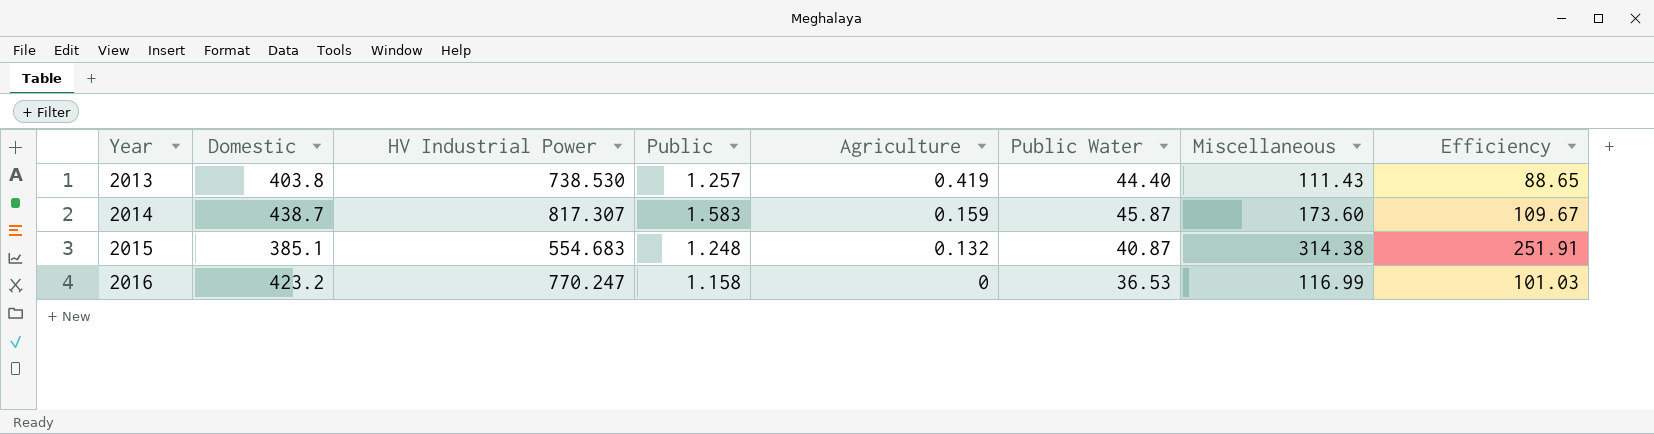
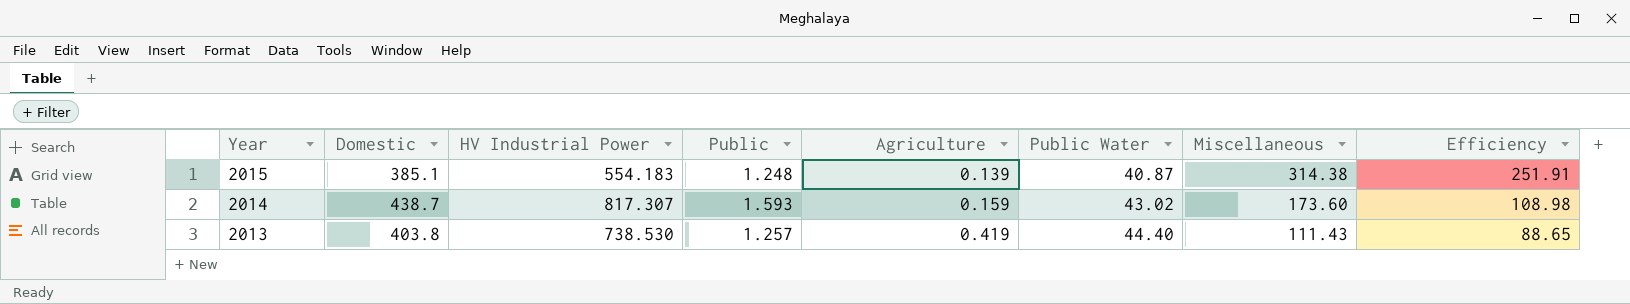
row order: Year ascending -> Year descending
row 2016: 423.2 | 770.247 | 1.158 | 0 | 36.53 | 116.99 | 101.03 -> none
2015 | HV Industrial Power: 554.683 -> 554.183
2015 | Agriculture: 0.132 -> 0.139
2014 | Public: 1.583 -> 1.593
2014 | Public Water: 45.87 -> 43.02
2014 | Efficiency: 109.67 -> 108.98

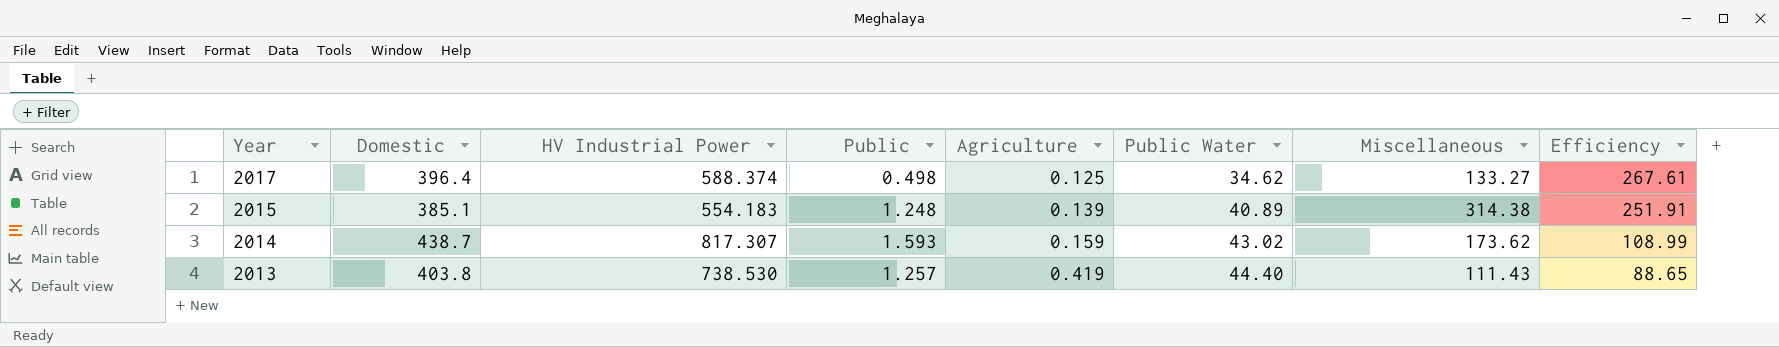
row 2017: none -> 396.4 | 588.374 | 0.498 | 0.125 | 34.62 | 133.27 | 267.61
2015 | Public Water: 40.87 -> 40.89
2014 | Miscellaneous: 173.60 -> 173.62
2014 | Efficiency: 108.98 -> 108.99

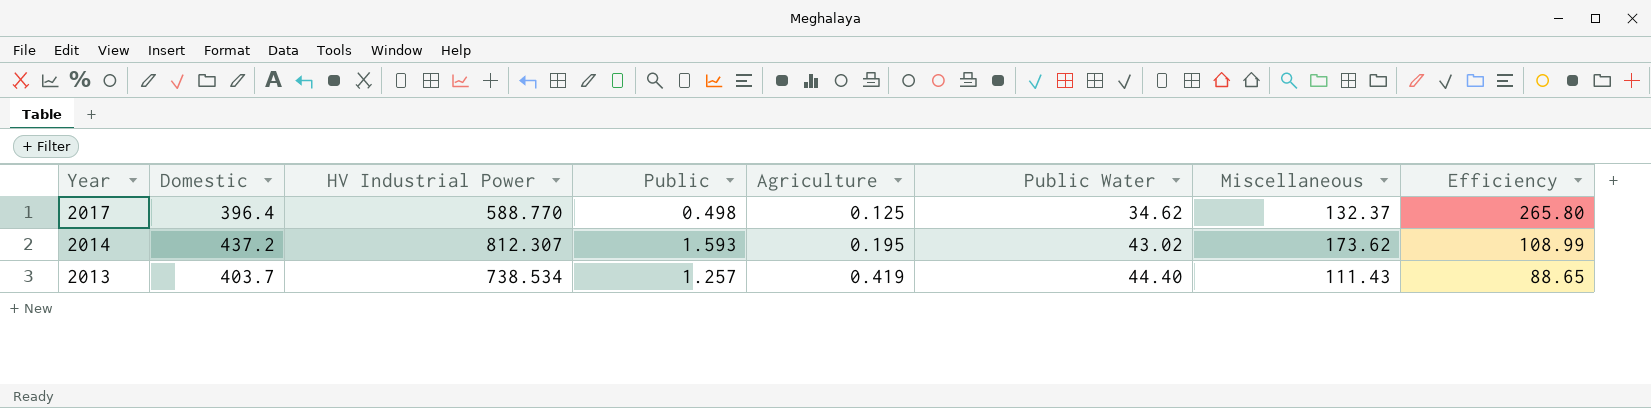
row 2015: 385.1 | 554.183 | 1.248 | 0.139 | 40.89 | 314.38 | 251.91 -> none
2017 | HV Industrial Power: 588.374 -> 588.770
2017 | Miscellaneous: 133.27 -> 132.37
2017 | Efficiency: 267.61 -> 265.80
2014 | Domestic: 438.7 -> 437.2
2014 | HV Industrial Power: 817.307 -> 812.307
2014 | Agriculture: 0.159 -> 0.195
2013 | Domestic: 403.8 -> 403.7
2013 | HV Industrial Power: 738.530 -> 738.534

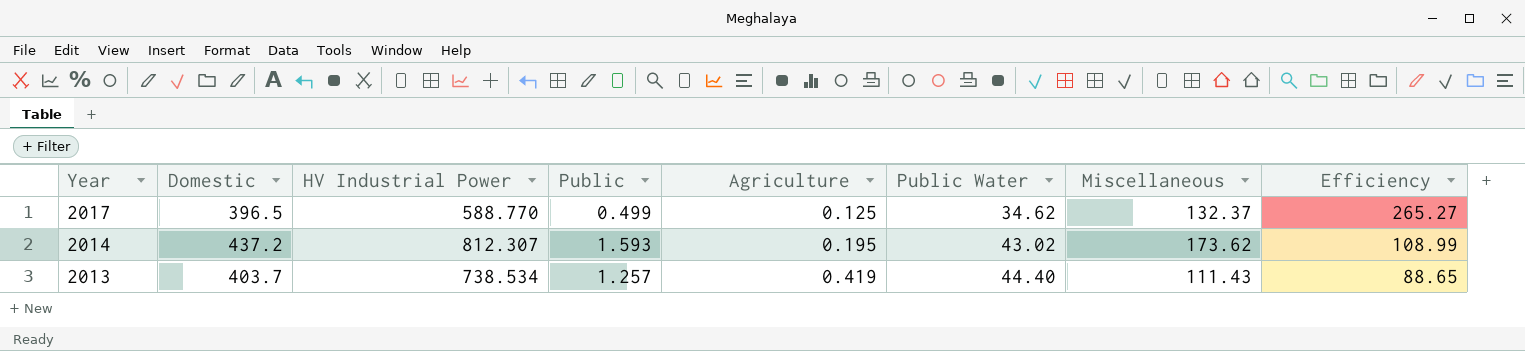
2017 | Domestic: 396.4 -> 396.5
2017 | Public: 0.498 -> 0.499
2017 | Efficiency: 265.80 -> 265.27

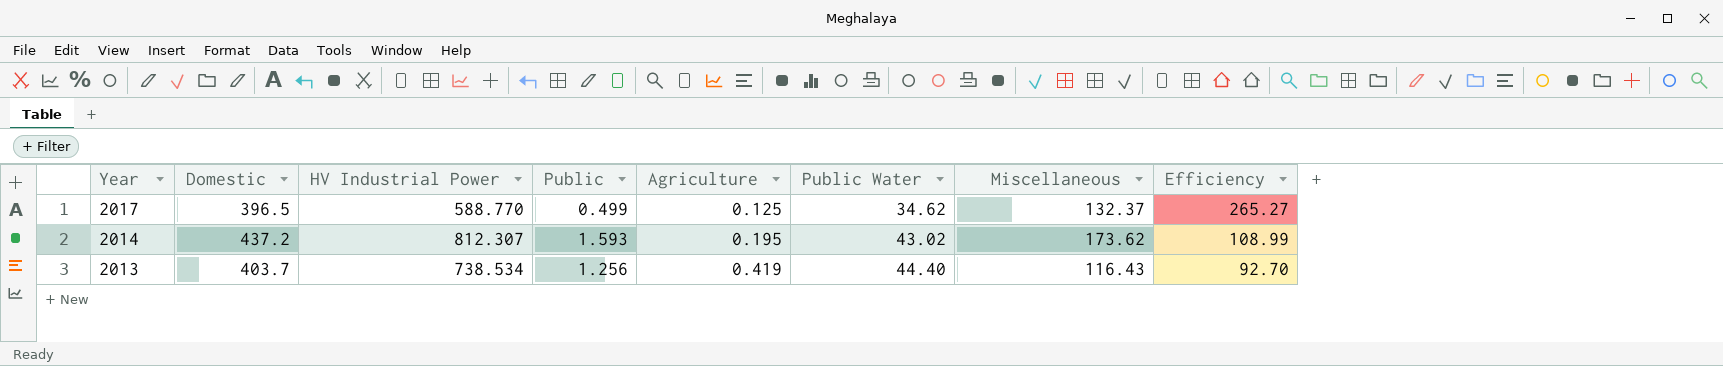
2013 | Public: 1.257 -> 1.256
2013 | Miscellaneous: 111.43 -> 116.43
2013 | Efficiency: 88.65 -> 92.70

